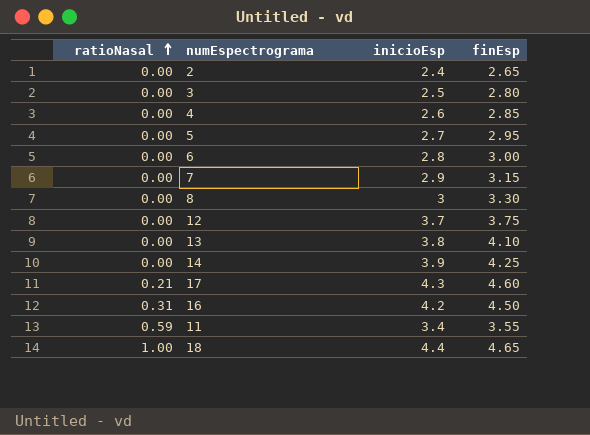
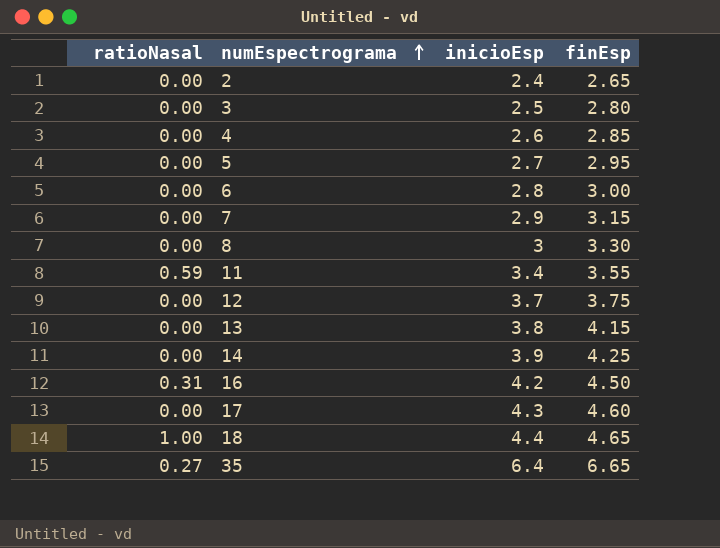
row order: ratioNasal ascending -> numEspectrograma ascending
13 | finEsp: 4.10 -> 4.15
17 | ratioNasal: 0.21 -> 0.00
row 35: none -> 0.27 | 6.4 | 6.65

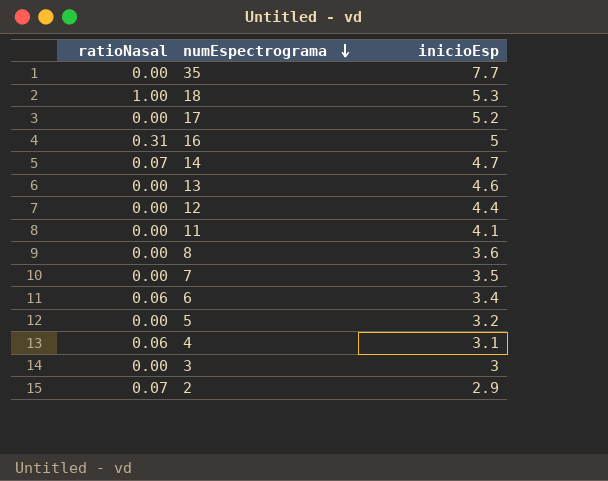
row order: numEspectrograma ascending -> numEspectrograma descending
column finEsp | position: 4 -> none
35 | ratioNasal: 0.27 -> 0.00
35 | inicioEsp: 6.4 -> 7.7
18 | inicioEsp: 4.4 -> 5.3
17 | inicioEsp: 4.3 -> 5.2
16 | inicioEsp: 4.2 -> 5
14 | ratioNasal: 0.00 -> 0.07
14 | inicioEsp: 3.9 -> 4.7
13 | inicioEsp: 3.8 -> 4.6
12 | inicioEsp: 3.7 -> 4.4
11 | ratioNasal: 0.59 -> 0.00
11 | inicioEsp: 3.4 -> 4.1
8 | inicioEsp: 3 -> 3.6
7 | inicioEsp: 2.9 -> 3.5
6 | ratioNasal: 0.00 -> 0.06
6 | inicioEsp: 2.8 -> 3.4
5 | inicioEsp: 2.7 -> 3.2
4 | ratioNasal: 0.00 -> 0.06
4 | inicioEsp: 2.6 -> 3.1
3 | inicioEsp: 2.5 -> 3
2 | ratioNasal: 0.00 -> 0.07
2 | inicioEsp: 2.4 -> 2.9

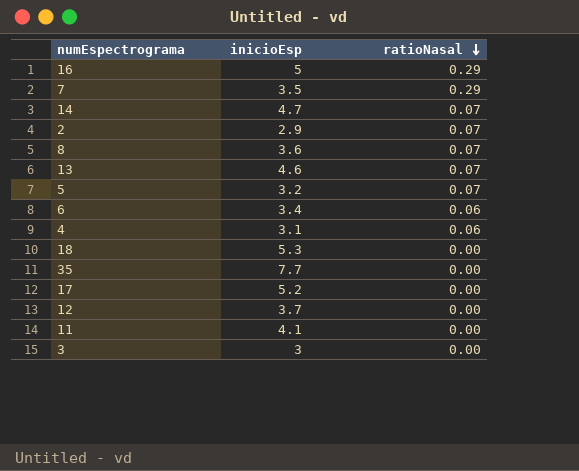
row order: numEspectrograma descending -> ratioNasal descending
column ratioNasal | position: 1 -> 3
16 | ratioNasal: 0.31 -> 0.29
7 | ratioNasal: 0.00 -> 0.29
8 | ratioNasal: 0.00 -> 0.07
13 | ratioNasal: 0.00 -> 0.07
5 | ratioNasal: 0.00 -> 0.07
18 | ratioNasal: 1.00 -> 0.00
12 | inicioEsp: 4.4 -> 3.7

